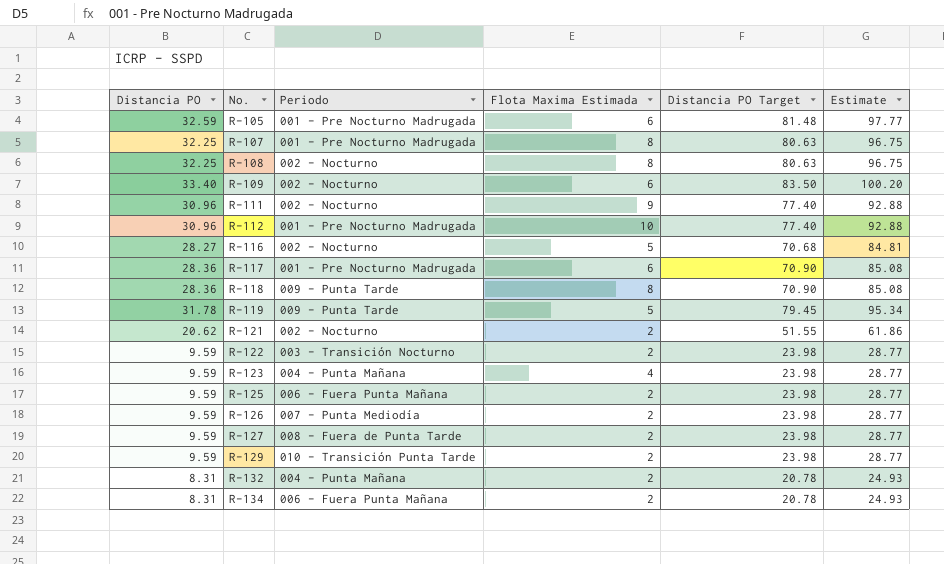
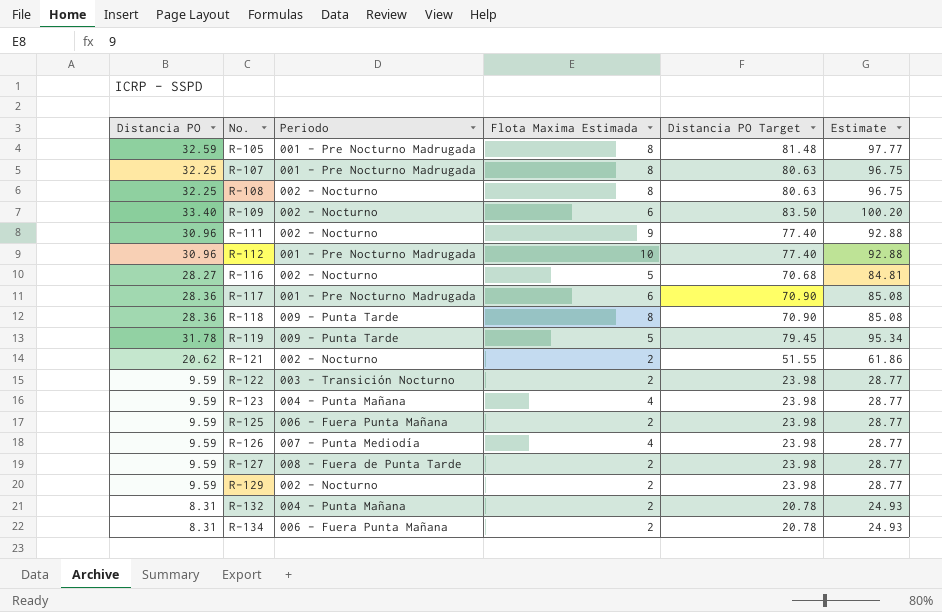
R-105 | Flota Maxima Estimada: 6 -> 8
R-126 | Flota Maxima Estimada: 2 -> 4
R-129 | Periodo: 010 - Transición Punta Tarde -> 002 - Nocturno

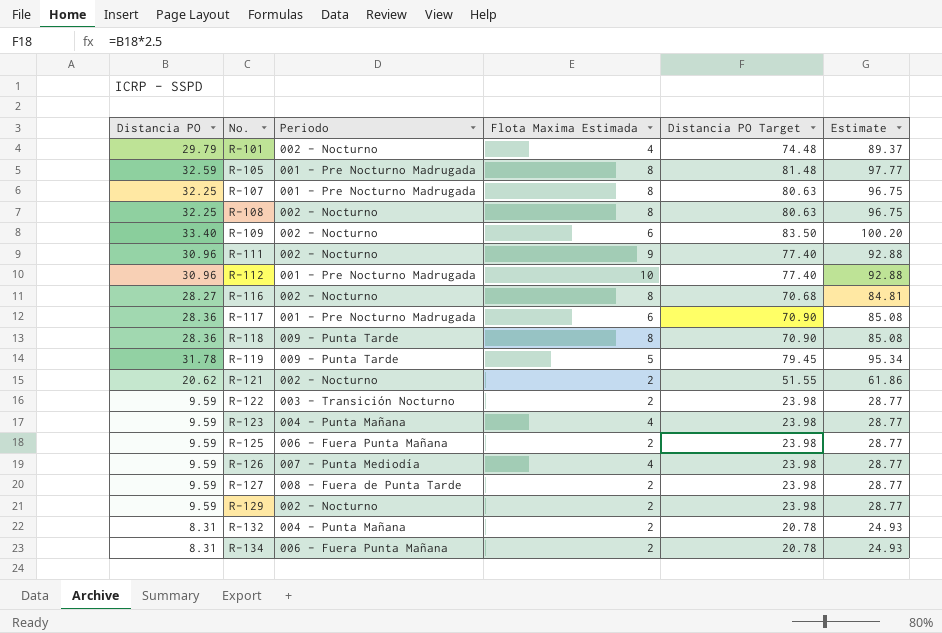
row R-101: none -> 29.79 | 002 - Nocturno | 4 | 74.48 | 89.37
R-116 | Flota Maxima Estimada: 5 -> 8

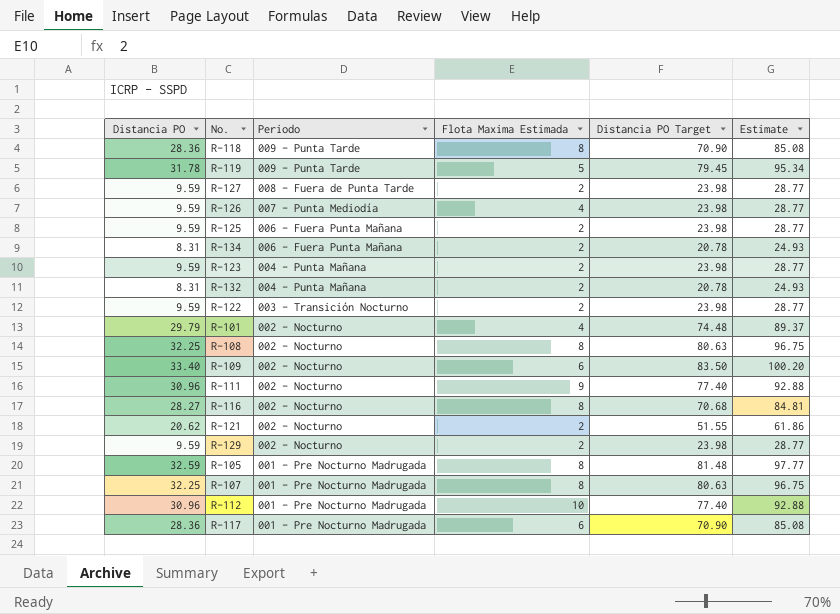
row order: No. ascending -> Periodo descending
R-123 | Flota Maxima Estimada: 4 -> 2

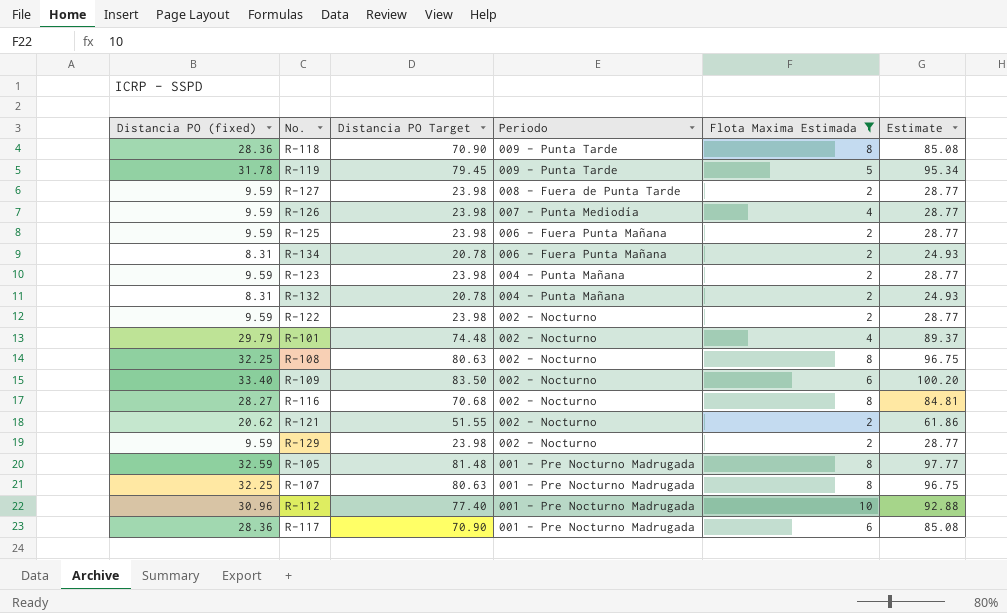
filter: none -> Flota Maxima Estimada != 9
column name: Distancia PO -> Distancia PO (fixed)
column Distancia PO Target | position: 5 -> 3
R-122 | Periodo: 003 - Transición Nocturno -> 002 - Nocturno

